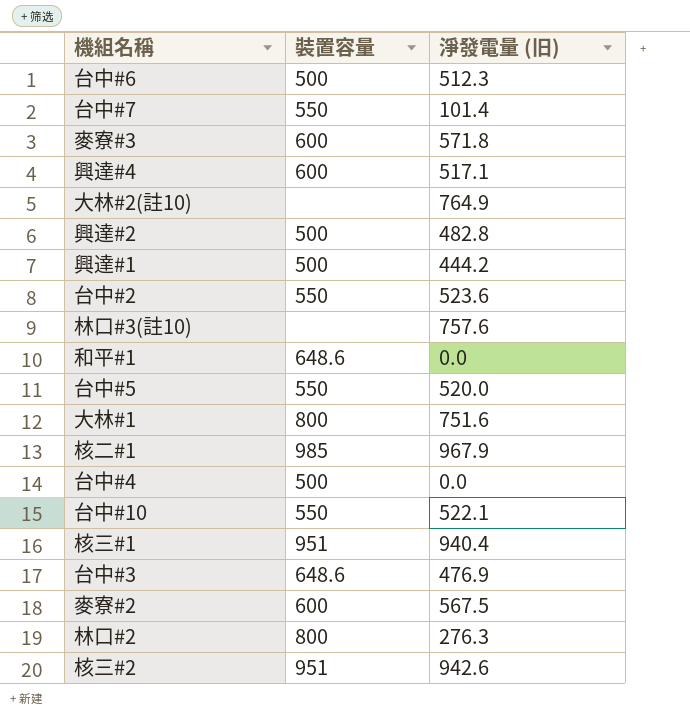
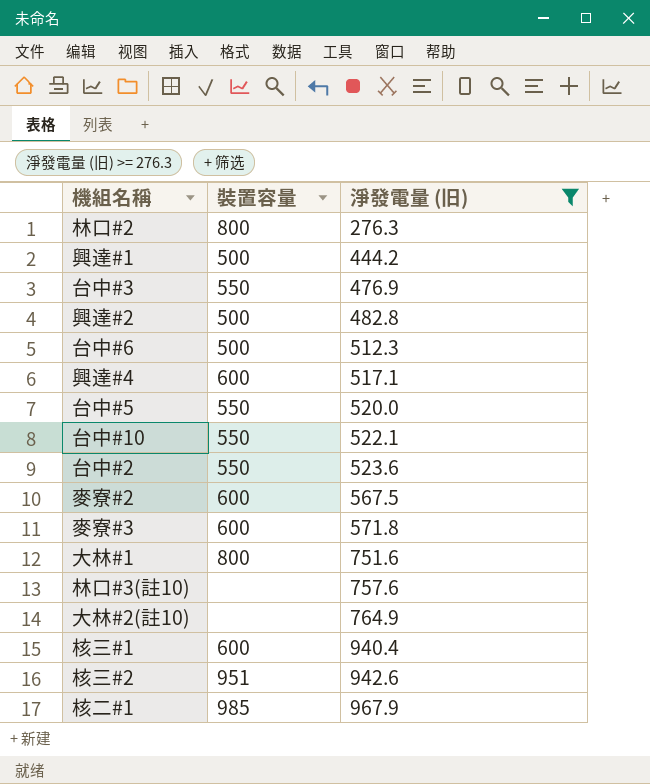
filter: none -> 淨發電量 (旧) >= 276.3
row order: none -> 淨發電量 (旧) ascending
台中#3 | 裝置容量: 648.6 -> 550
核三#1 | 裝置容量: 951 -> 600

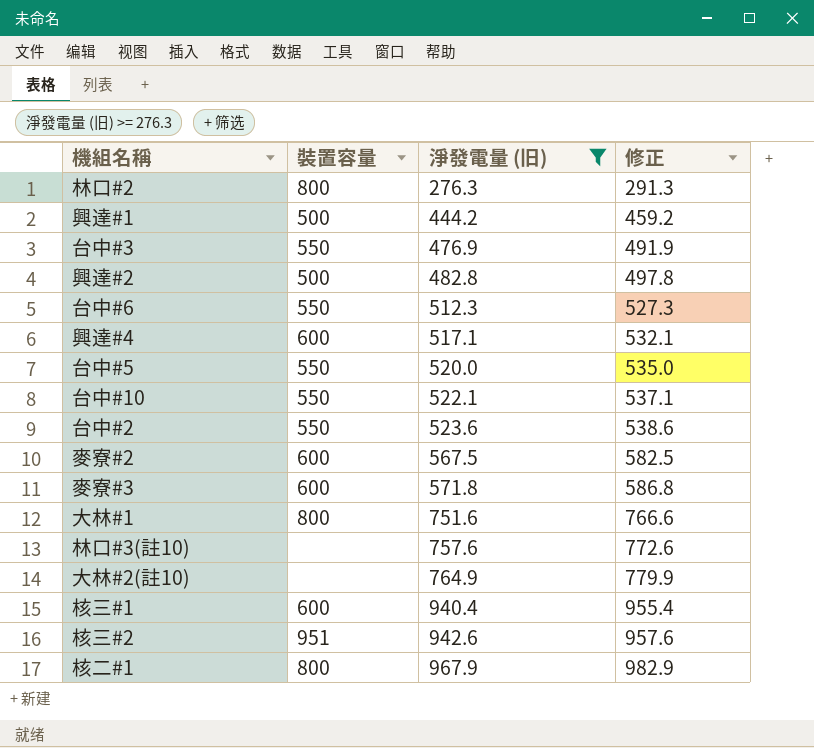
column 修正 | formula: none -> [淨發電量 (旧)] + 15
台中#6 | 裝置容量: 500 -> 550
核二#1 | 裝置容量: 985 -> 800

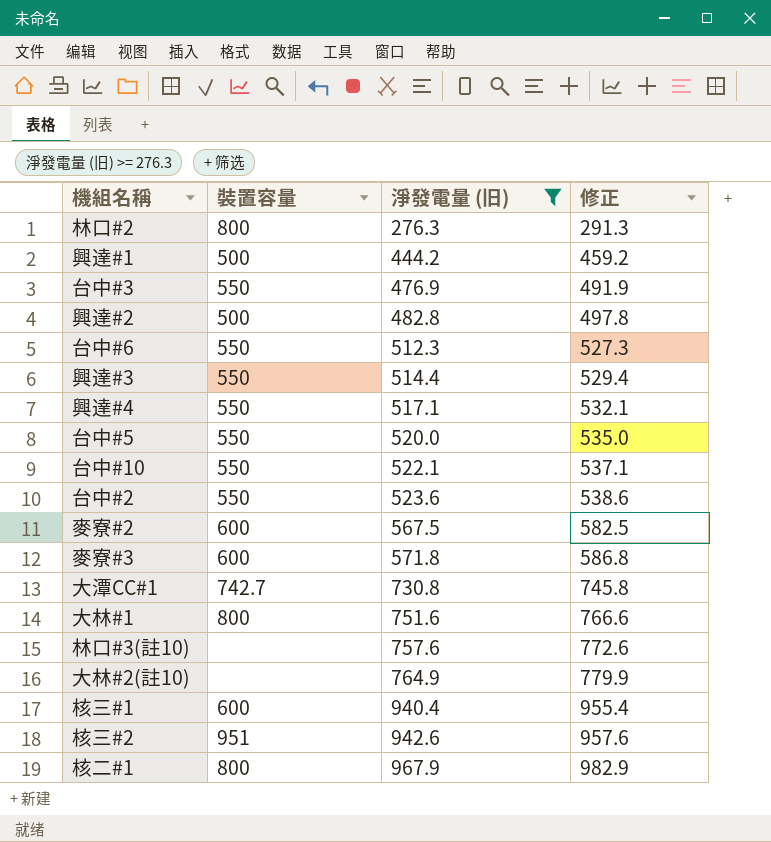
row 興達#3: none -> 550 | 514.4 | 529.4
興達#4 | 裝置容量: 600 -> 550
row 大潭CC#1: none -> 742.7 | 730.8 | 745.8

